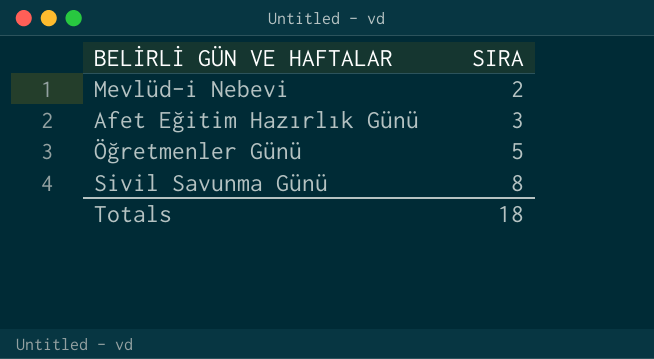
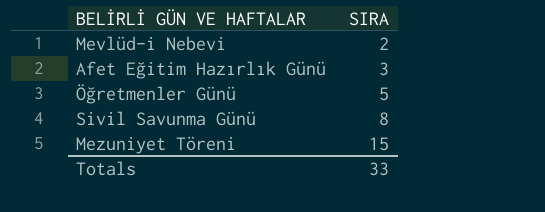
row Mezuniyet Töreni: none -> 15
Totals | SIRA: 18 -> 33

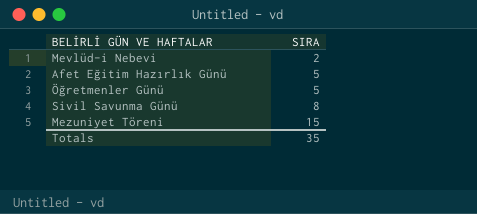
Afet Eğitim Hazırlık Günü | SIRA: 3 -> 5
Totals | SIRA: 33 -> 35

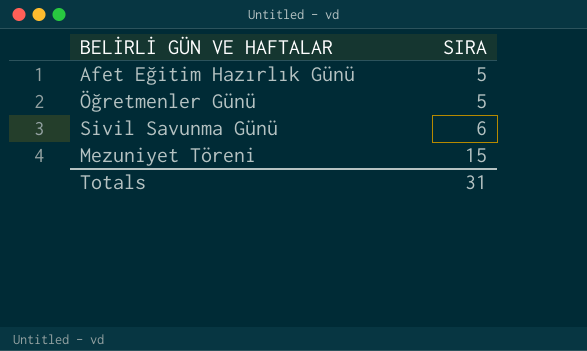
row Mevlüd-i Nebevi: 2 -> none
Sivil Savunma Günü | SIRA: 8 -> 6
Totals | SIRA: 35 -> 31

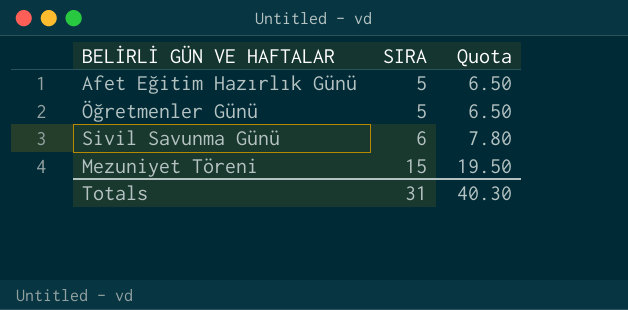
column Quota | formula: none -> [SIRA] * 1.3

